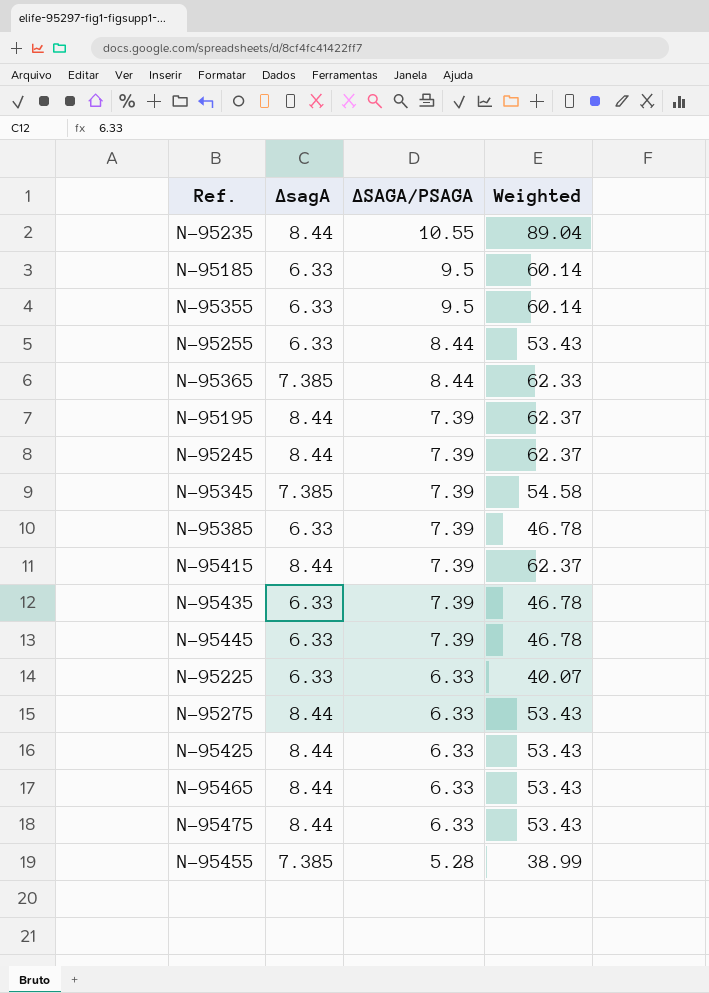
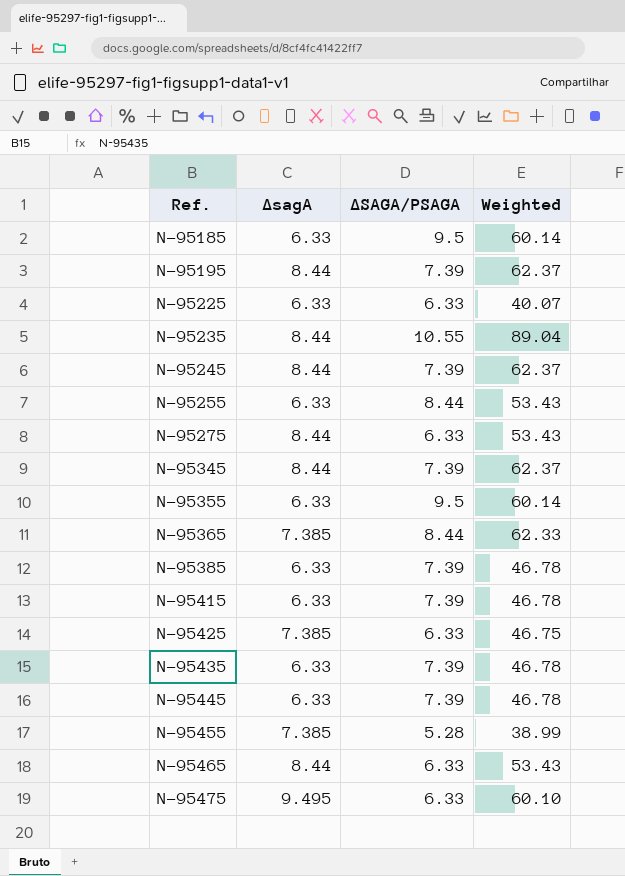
row order: ΔSAGA/PSAGA descending -> Ref. ascending
N-95345 | ΔsagA: 7.385 -> 8.44
N-95345 | Weighted: 54.58 -> 62.37
N-95415 | ΔsagA: 8.44 -> 6.33
N-95415 | Weighted: 62.37 -> 46.78
N-95425 | ΔsagA: 8.44 -> 7.385
N-95425 | Weighted: 53.43 -> 46.75
N-95475 | ΔsagA: 8.44 -> 9.495
N-95475 | Weighted: 53.43 -> 60.10

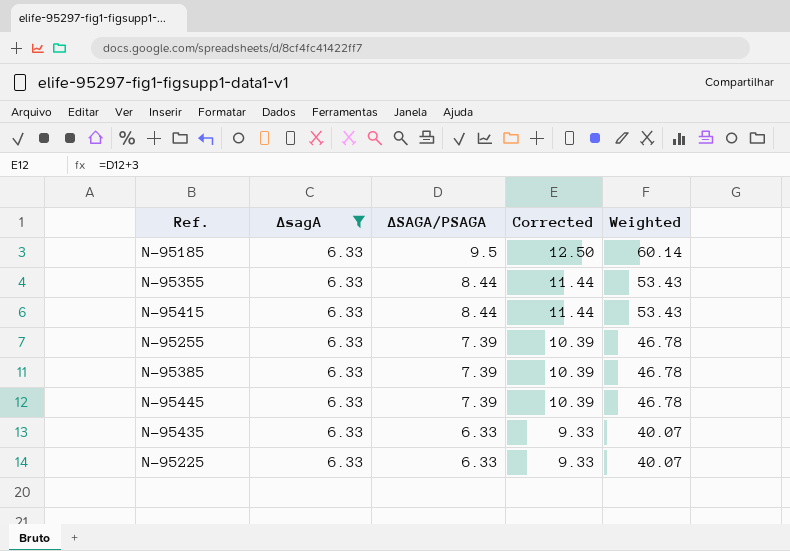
filter: none -> ΔsagA = 6.33
row order: Ref. ascending -> ΔSAGA/PSAGA descending
column Corrected | formula: none -> [ΔSAGA/PSAGA] + 3
N-95355 | ΔSAGA/PSAGA: 9.5 -> 8.44
N-95355 | Weighted: 60.14 -> 53.43
N-95415 | ΔSAGA/PSAGA: 7.39 -> 8.44
N-95415 | Weighted: 46.78 -> 53.43
N-95255 | ΔSAGA/PSAGA: 8.44 -> 7.39
N-95255 | Weighted: 53.43 -> 46.78
N-95435 | ΔSAGA/PSAGA: 7.39 -> 6.33
N-95435 | Weighted: 46.78 -> 40.07

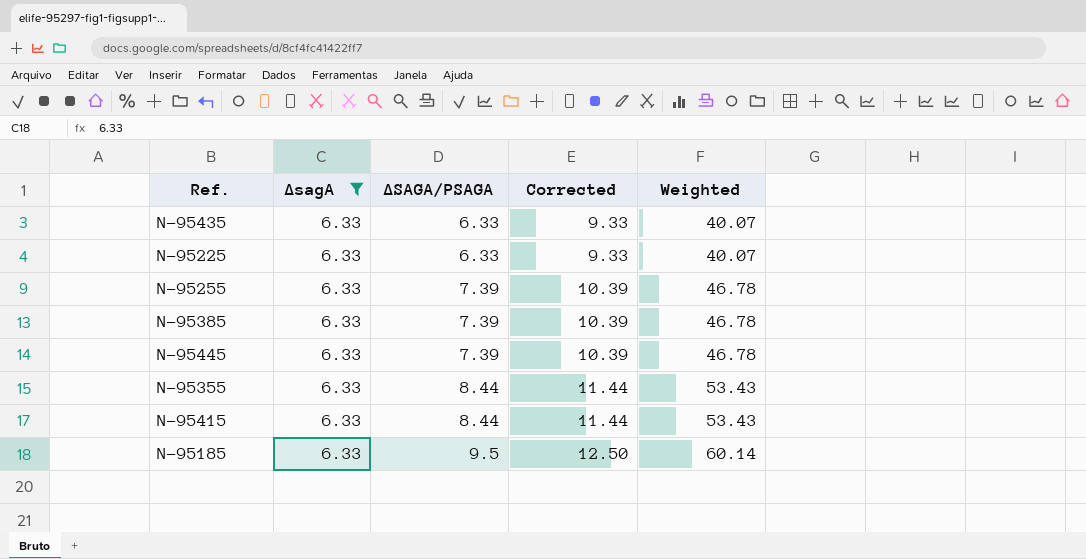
row order: ΔSAGA/PSAGA descending -> ΔSAGA/PSAGA ascending

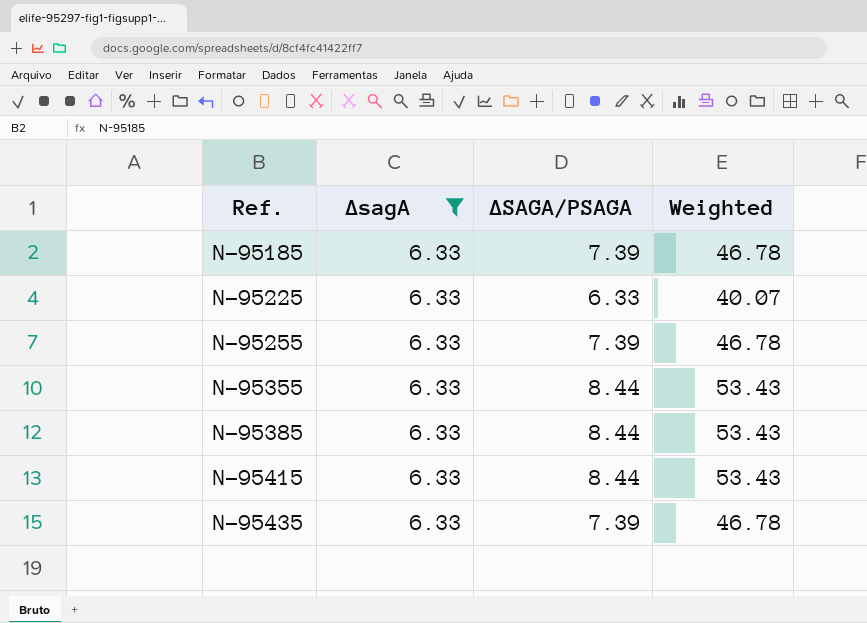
row order: ΔSAGA/PSAGA ascending -> Ref. ascending
column Corrected | formula: [ΔSAGA/PSAGA] + 3 -> none
row N-95445: 6.33 | 7.39 | 10.39 | 46.78 -> none
N-95185 | ΔSAGA/PSAGA: 9.5 -> 7.39
N-95185 | Weighted: 60.14 -> 46.78
N-95385 | ΔSAGA/PSAGA: 7.39 -> 8.44
N-95385 | Weighted: 46.78 -> 53.43
N-95435 | ΔSAGA/PSAGA: 6.33 -> 7.39
N-95435 | Weighted: 40.07 -> 46.78

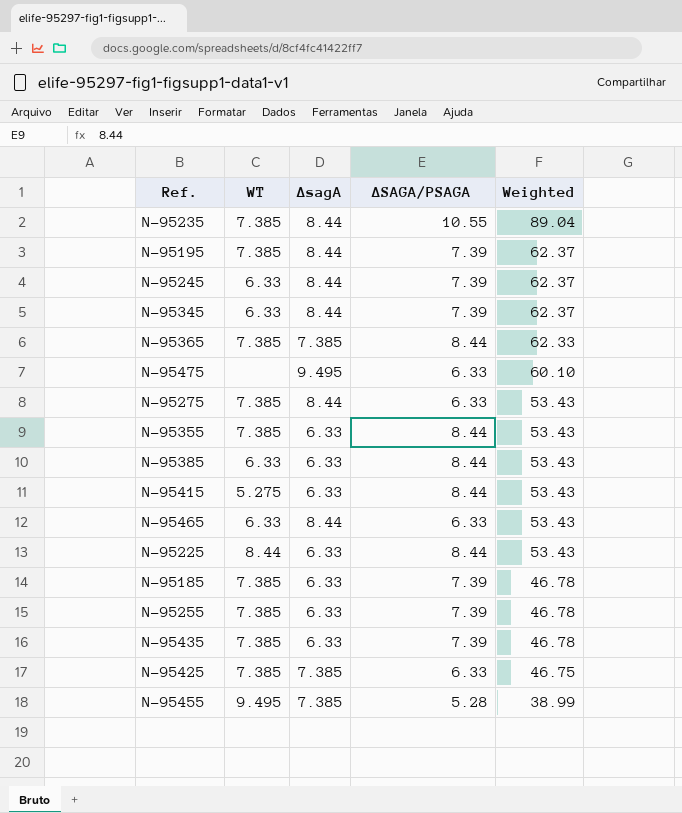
filter: ΔsagA = 6.33 -> none
row order: Ref. ascending -> Weighted descending
column WT | position: none -> 2
N-95225 | ΔSAGA/PSAGA: 6.33 -> 8.44
N-95225 | Weighted: 40.07 -> 53.43

